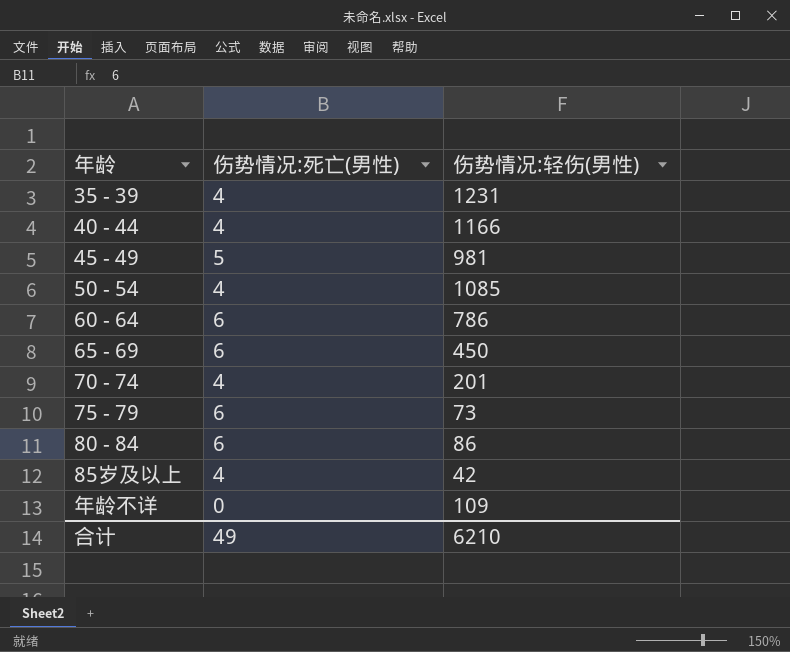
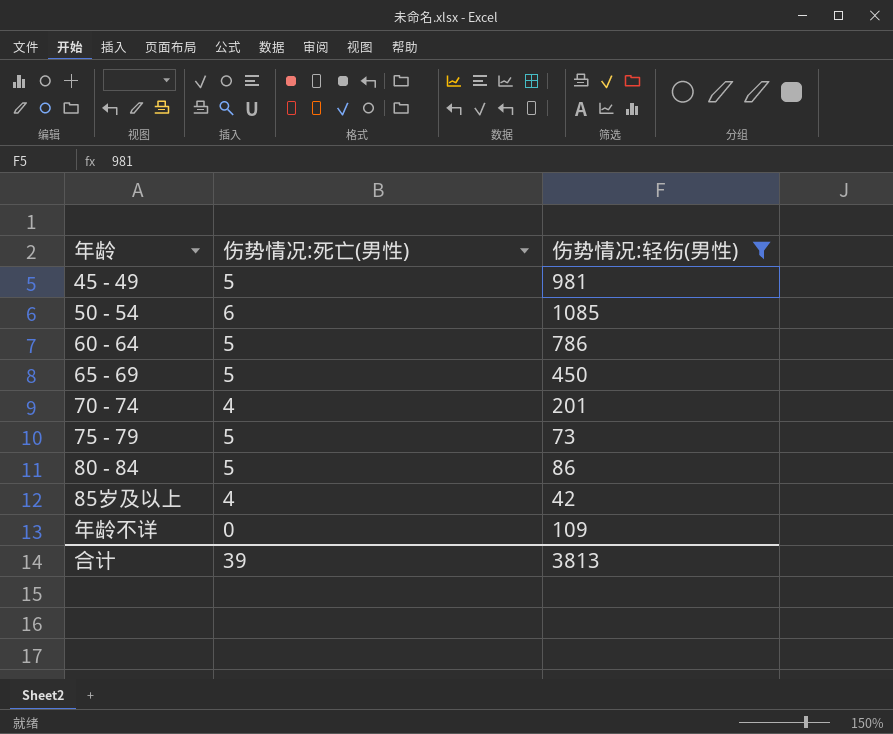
filter: none -> 伤势情况:轻伤(男性) <= 1085
50 - 54 | 伤势情况:死亡(男性): 4 -> 6
60 - 64 | 伤势情况:死亡(男性): 6 -> 5
65 - 69 | 伤势情况:死亡(男性): 6 -> 5
75 - 79 | 伤势情况:死亡(男性): 6 -> 5
80 - 84 | 伤势情况:死亡(男性): 6 -> 5
合计 | 伤势情况:死亡(男性): 49 -> 39
合计 | 伤势情况:轻伤(男性): 6210 -> 3813

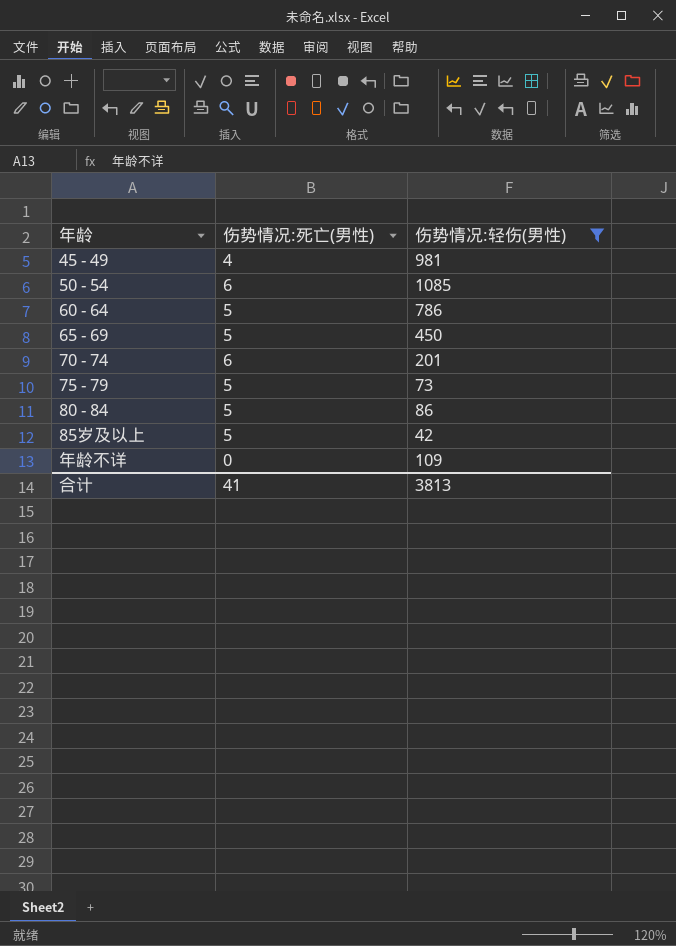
45 - 49 | 伤势情况:死亡(男性): 5 -> 4
70 - 74 | 伤势情况:死亡(男性): 4 -> 6
85岁及以上 | 伤势情况:死亡(男性): 4 -> 5
合计 | 伤势情况:死亡(男性): 39 -> 41

